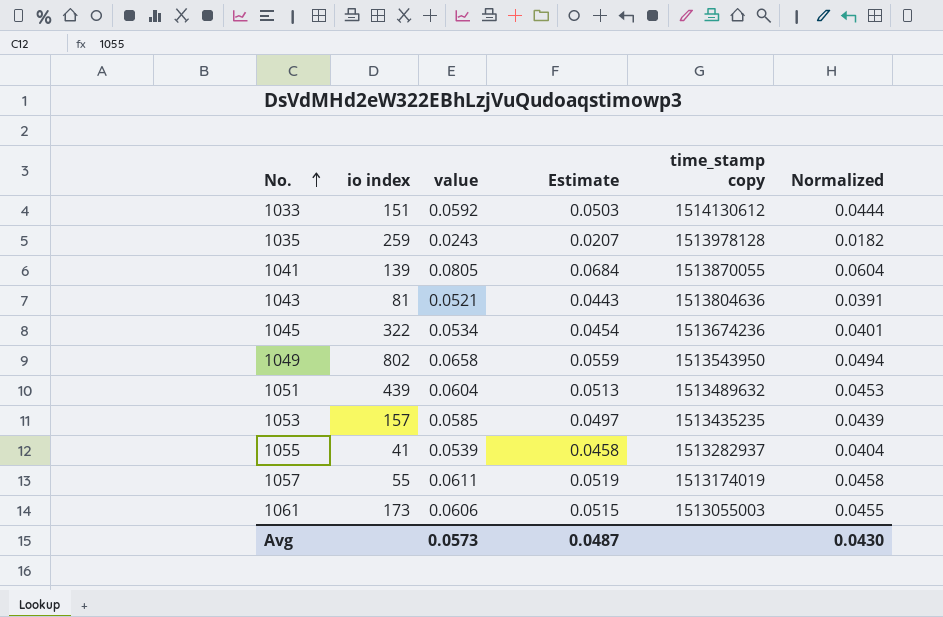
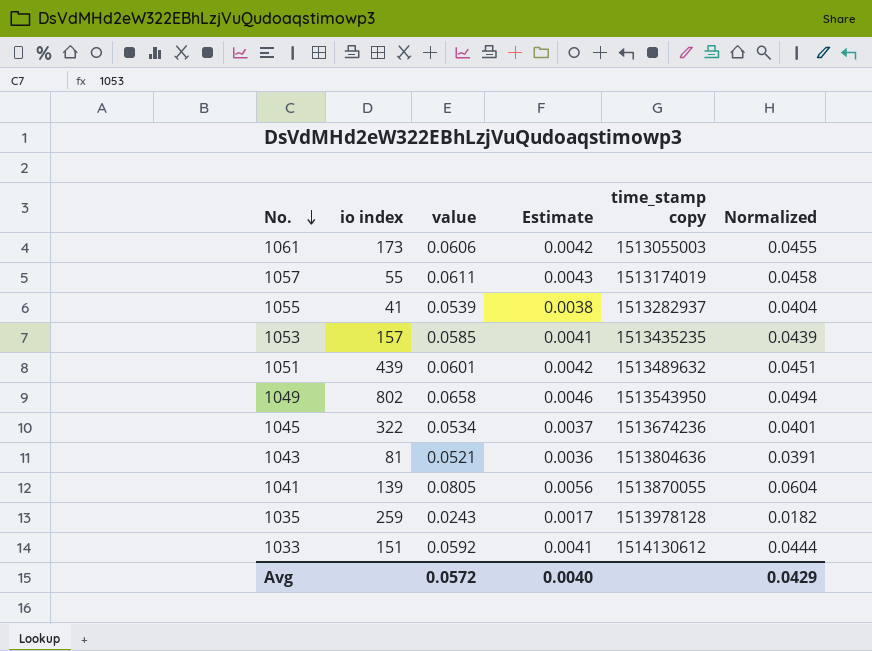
row order: No. ascending -> No. descending
column Estimate | formula: [value] * 0.85 -> [value] * 0.07
1051 | value: 0.0604 -> 0.0601
1051 | Normalized: 0.0453 -> 0.0451
Avg | value: 0.0573 -> 0.0572
Avg | Estimate: 0.0487 -> 0.0040
Avg | Normalized: 0.0430 -> 0.0429

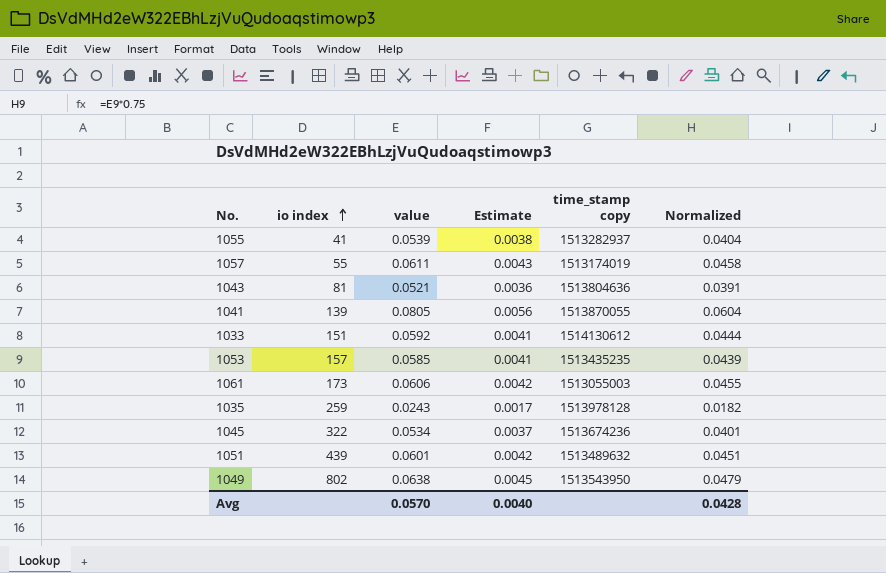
row order: No. descending -> io index ascending
1049 | value: 0.0658 -> 0.0638
1049 | Estimate: 0.0046 -> 0.0045
1049 | Normalized: 0.0494 -> 0.0479
Avg | value: 0.0572 -> 0.0570
Avg | Normalized: 0.0429 -> 0.0428

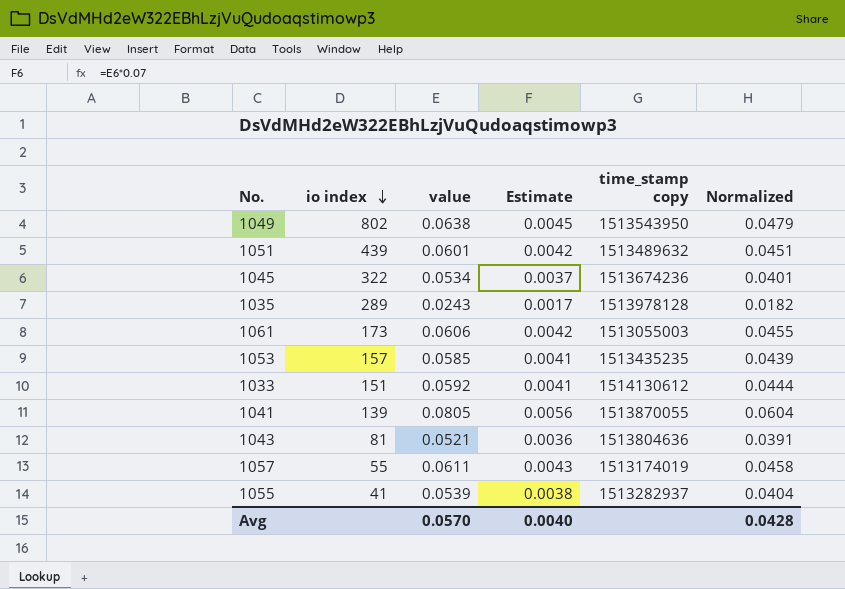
row order: io index ascending -> io index descending
1035 | io index: 259 -> 289

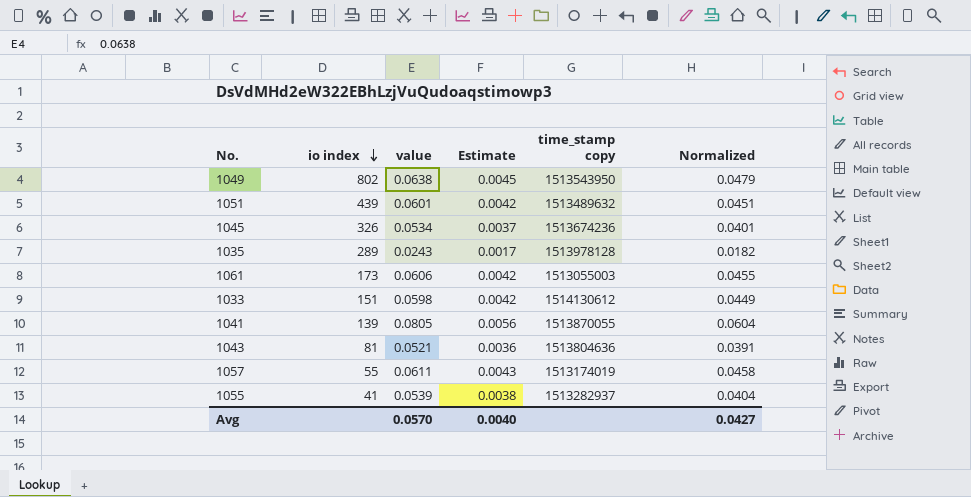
row 1053: 157 | 0.0585 | 0.0041 | 1513435235 | 0.0439 -> none
1045 | io index: 322 -> 326
1033 | value: 0.0592 -> 0.0598
1033 | Estimate: 0.0041 -> 0.0042
1033 | Normalized: 0.0444 -> 0.0449
Avg | Normalized: 0.0428 -> 0.0427

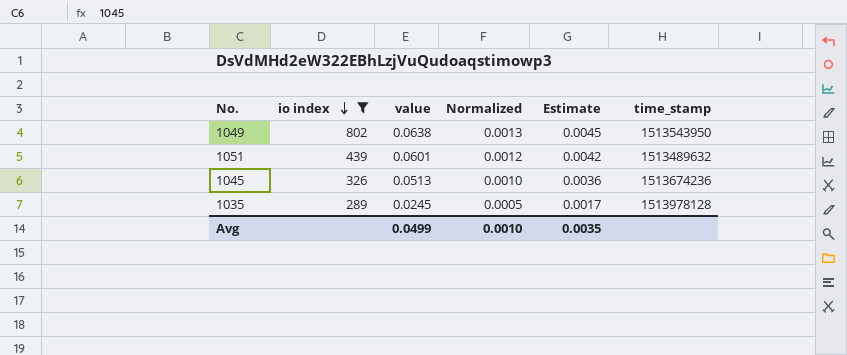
filter: none -> io index >= 289
column Normalized | formula: [value] * 0.75 -> [value] * 0.02
column Normalized | position: 6 -> 4
column name: time_stamp copy -> time_stamp
1045 | value: 0.0534 -> 0.0513
1045 | Estimate: 0.0037 -> 0.0036
1035 | value: 0.0243 -> 0.0245
Avg | value: 0.0570 -> 0.0499
Avg | Normalized: 0.0427 -> 0.0010
Avg | Estimate: 0.0040 -> 0.0035

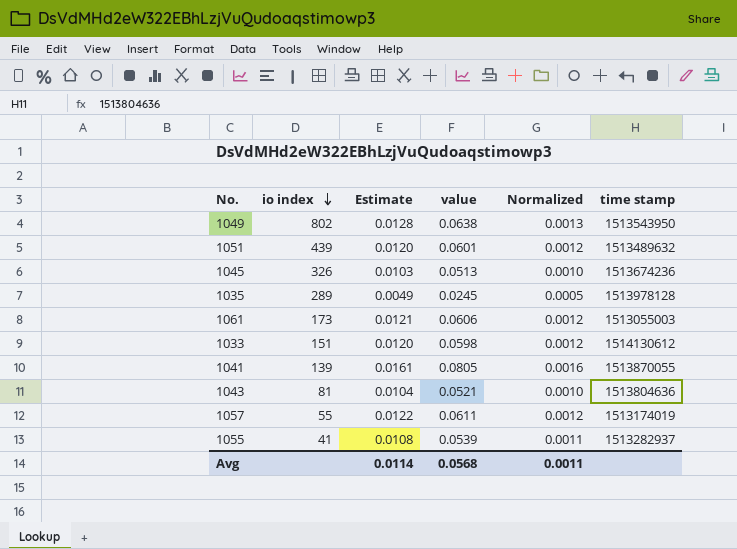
filter: io index >= 289 -> none
column Estimate | formula: [value] * 0.07 -> [value] * 0.2
column Estimate | position: 5 -> 3
column name: time_stamp -> time stamp
Avg | Estimate: 0.0035 -> 0.0114
Avg | value: 0.0499 -> 0.0568
Avg | Normalized: 0.0010 -> 0.0011

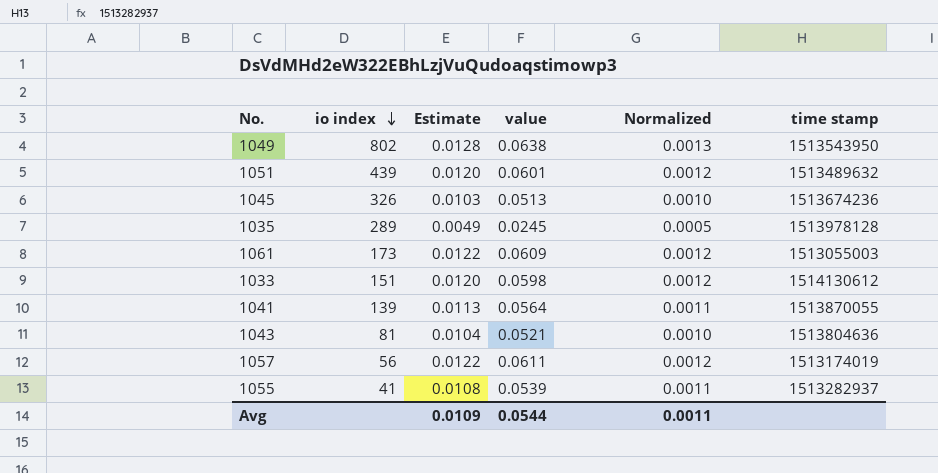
1061 | Estimate: 0.0121 -> 0.0122
1061 | value: 0.0606 -> 0.0609
1041 | Estimate: 0.0161 -> 0.0113
1041 | value: 0.0805 -> 0.0564
1041 | Normalized: 0.0016 -> 0.0011
1057 | io index: 55 -> 56
Avg | Estimate: 0.0114 -> 0.0109
Avg | value: 0.0568 -> 0.0544

